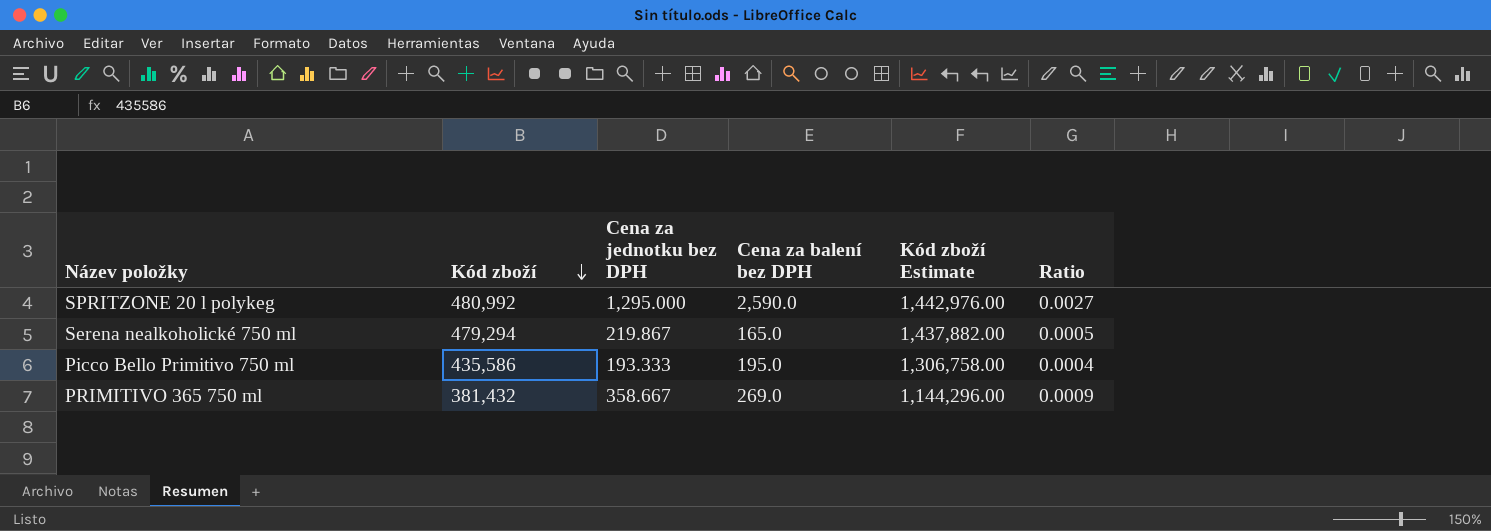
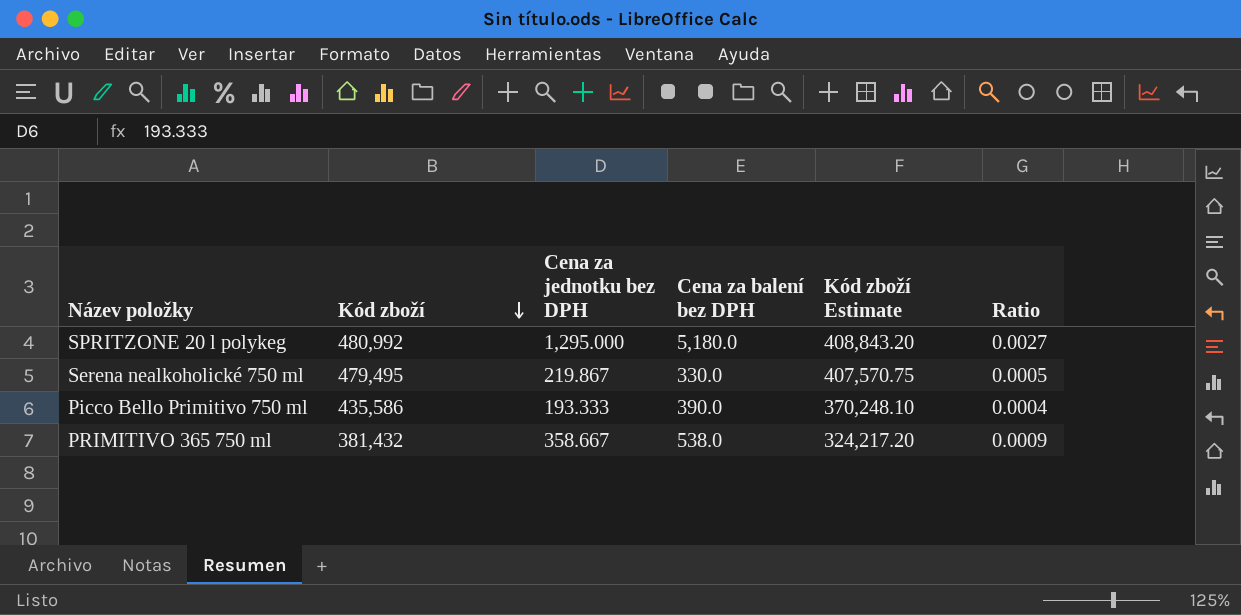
column Kód zboží Estimate | formula: [Kód zboží] * 3 -> [Kód zboží] * 0.85
SPRITZONE 20 l polykeg | Cena za balení bez DPH: 2,590.0 -> 5,180.0
Serena nealkoholické 750 ml | Kód zboží: 479,294 -> 479,495
Serena nealkoholické 750 ml | Cena za balení bez DPH: 165.0 -> 330.0
Picco Bello Primitivo 750 ml | Cena za balení bez DPH: 195.0 -> 390.0
PRIMITIVO 365 750 ml | Cena za balení bez DPH: 269.0 -> 538.0

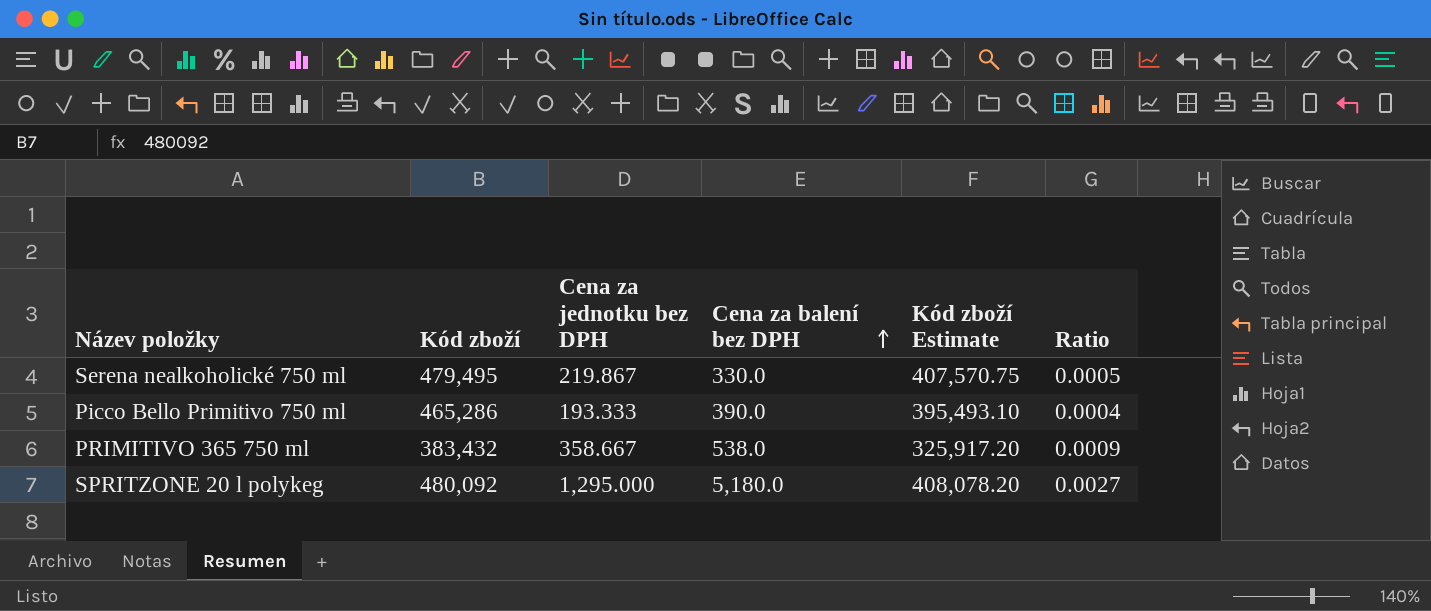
row order: Kód zboží descending -> Cena za balení bez DPH ascending
Picco Bello Primitivo 750 ml | Kód zboží: 435,586 -> 465,286
Picco Bello Primitivo 750 ml | Kód zboží Estimate: 370,248.10 -> 395,493.10
PRIMITIVO 365 750 ml | Kód zboží: 381,432 -> 383,432
PRIMITIVO 365 750 ml | Kód zboží Estimate: 324,217.20 -> 325,917.20
SPRITZONE 20 l polykeg | Kód zboží: 480,992 -> 480,092
SPRITZONE 20 l polykeg | Kód zboží Estimate: 408,843.20 -> 408,078.20

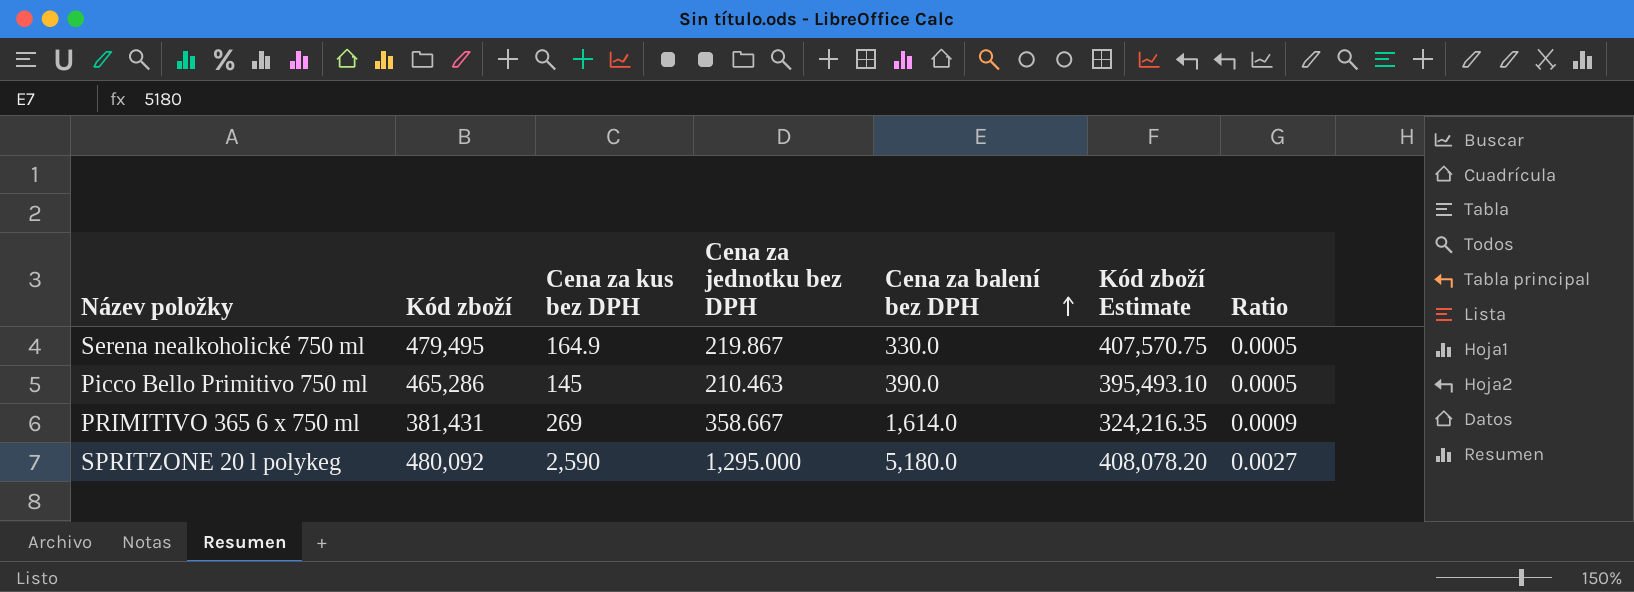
column Cena za kus bez DPH | position: none -> 3
row PRIMITIVO 365 750 ml: 383,432 | 358.667 | 538.0 | 325,917.20 | 0.0009 -> none
Picco Bello Primitivo 750 ml | Cena za jednotku bez DPH: 193.333 -> 210.463
Picco Bello Primitivo 750 ml | Ratio: 0.0004 -> 0.0005
row PRIMITIVO 365 6 x 750 ml: none -> 381,431 | 269 | 358.667 | 1,614.0 | 324,216.35 | 0.0009

